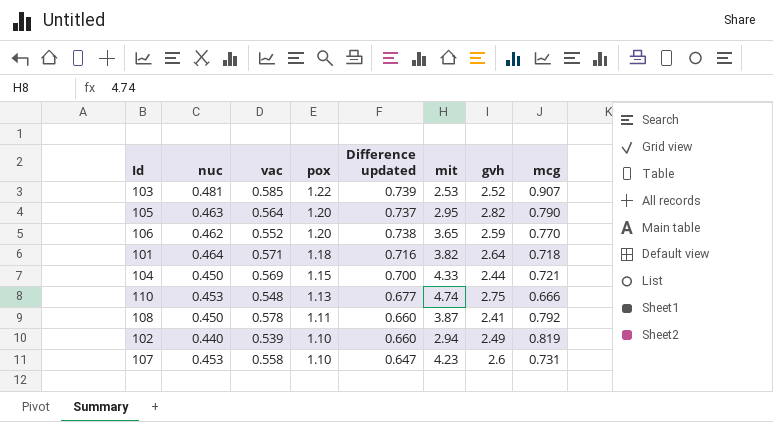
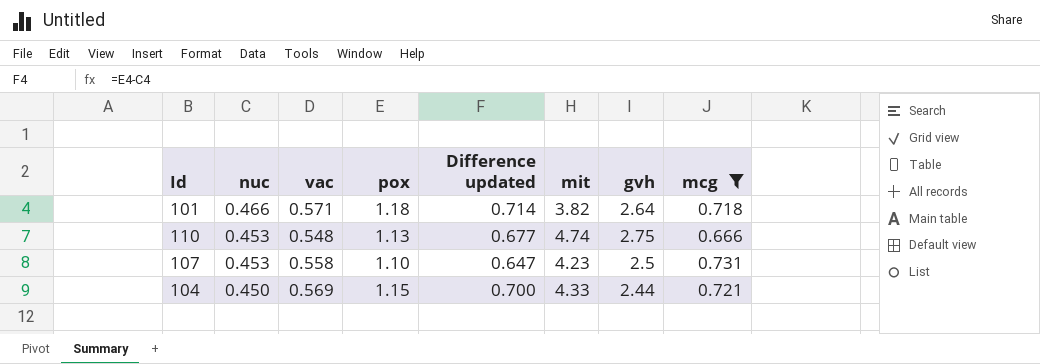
filter: none -> mcg <= 0.731
row order: pox descending -> nuc descending
101 | nuc: 0.464 -> 0.466
101 | Difference updated: 0.716 -> 0.714
107 | gvh: 2.6 -> 2.5

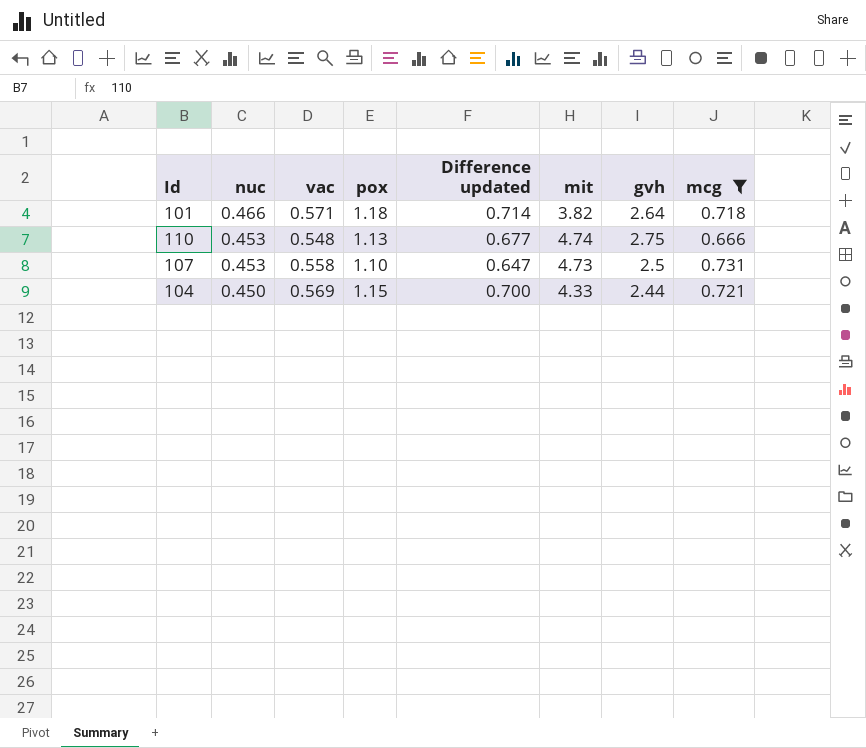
107 | mit: 4.23 -> 4.73

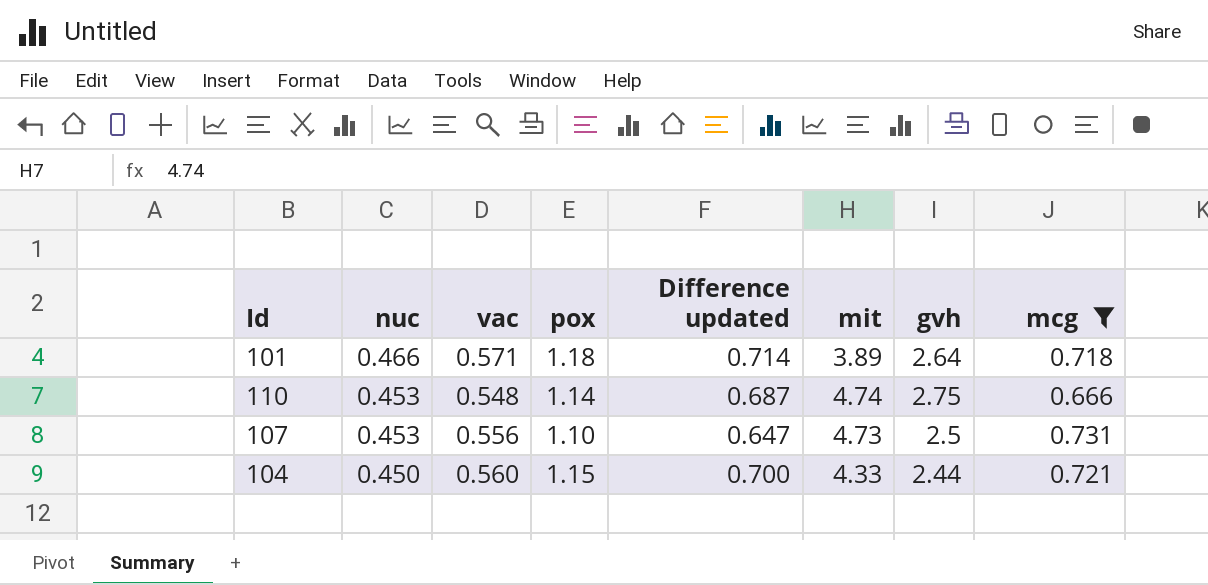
101 | mit: 3.82 -> 3.89
110 | pox: 1.13 -> 1.14
110 | Difference updated: 0.677 -> 0.687
107 | vac: 0.558 -> 0.556
104 | vac: 0.569 -> 0.560

